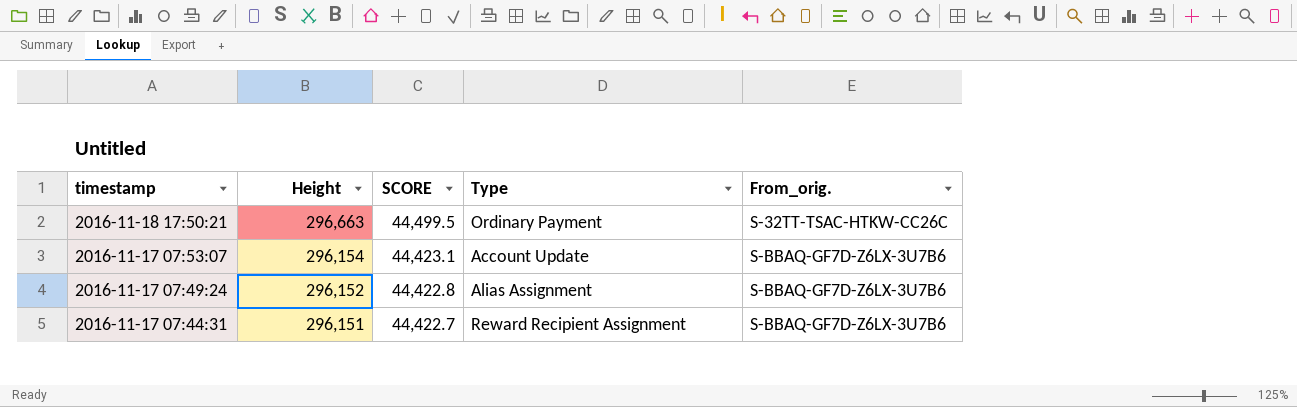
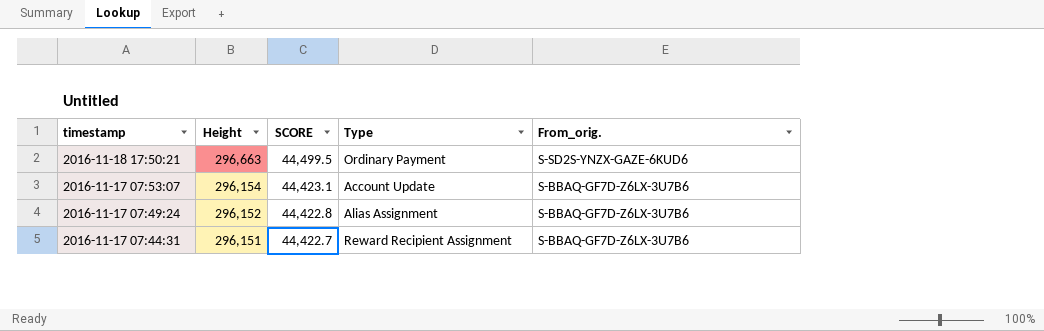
2016-11-18 17:50:21 | From_orig.: S-32TT-TSAC-HTKW-CC26C -> S-SD2S-YNZX-GAZE-6KUD6

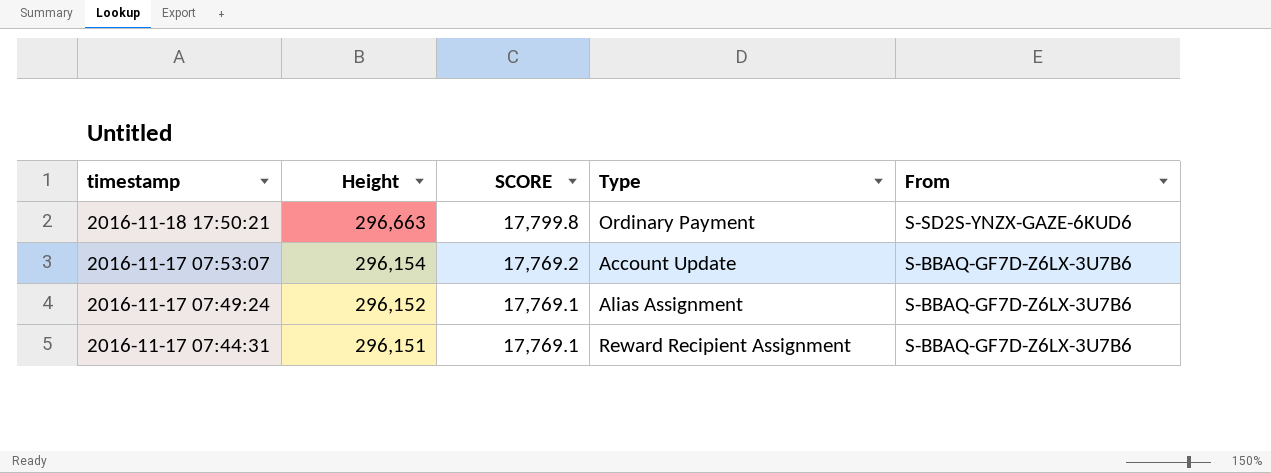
column SCORE | formula: [Height] * 0.15 -> [Height] * 0.06
column name: From_orig. -> From

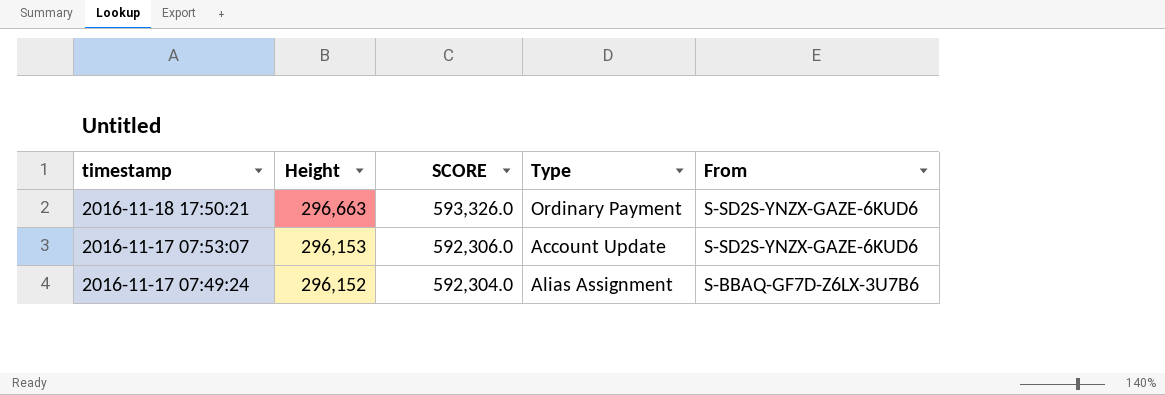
column SCORE | formula: [Height] * 0.06 -> [Height] * 2
row 2016-11-17 07:44:31: 296,151 | 17,769.1 | Reward Recipient Assignment | S-BBAQ-GF7D-Z6LX-3U7B6 -> none
2016-11-17 07:53:07 | Height: 296,154 -> 296,153
2016-11-17 07:53:07 | From: S-BBAQ-GF7D-Z6LX-3U7B6 -> S-SD2S-YNZX-GAZE-6KUD6

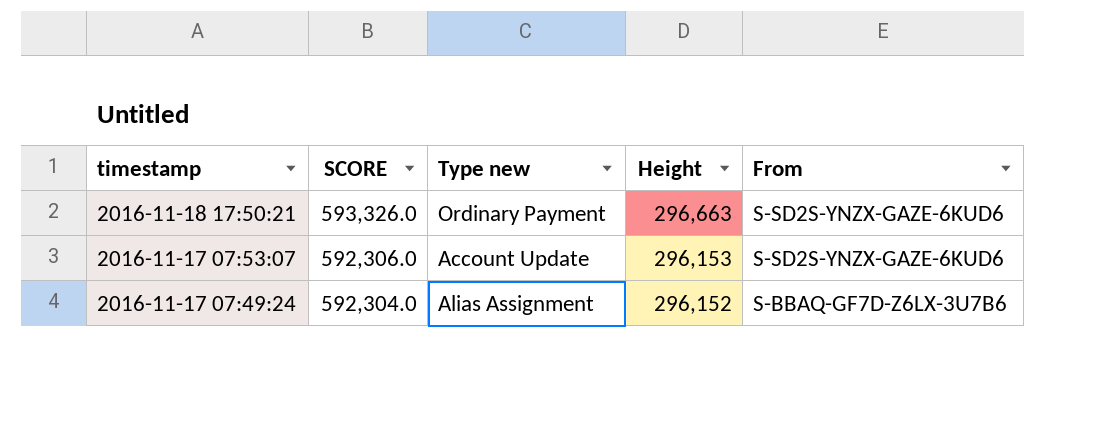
column name: Type -> Type new
column Height | position: 2 -> 4

